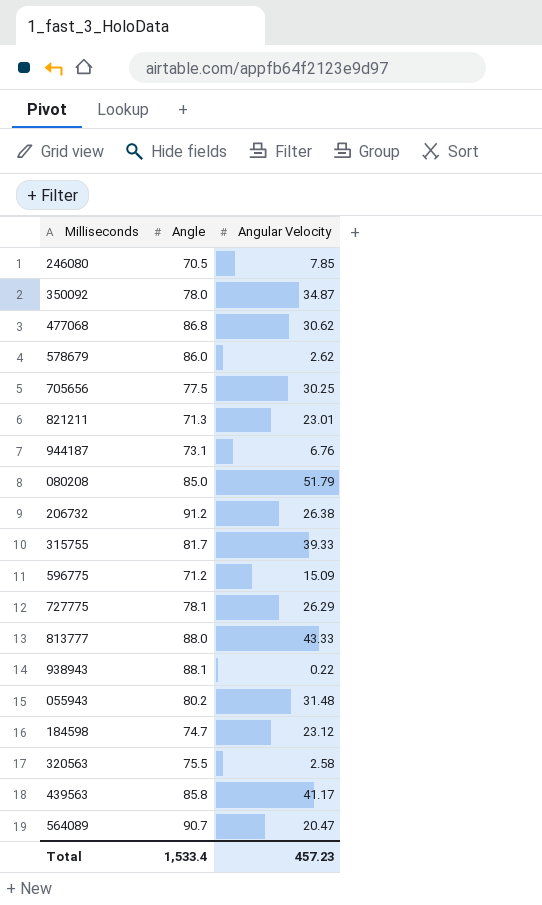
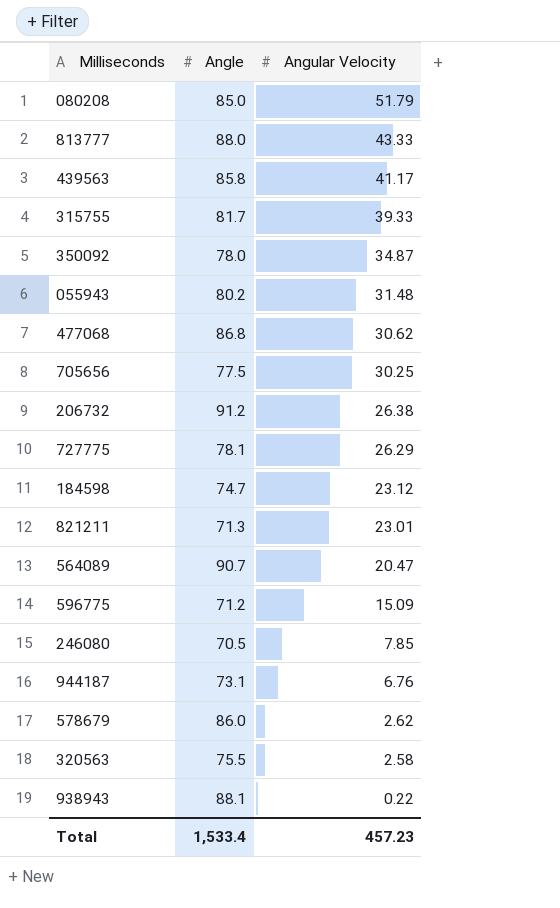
row order: none -> Angular Velocity descending

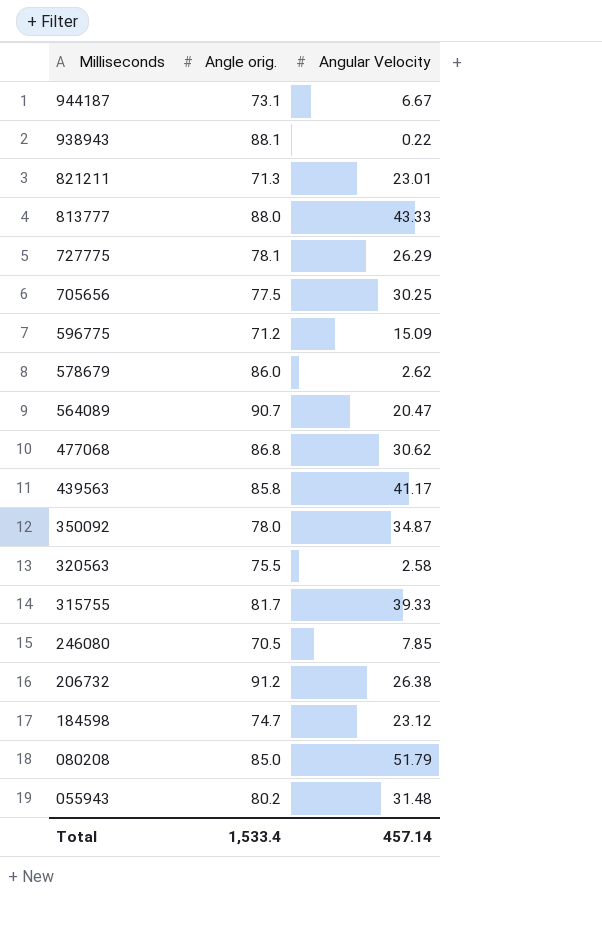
row order: Angular Velocity descending -> Milliseconds descending
column name: Angle -> Angle orig.
944187 | Angular Velocity: 6.76 -> 6.67
Total | Angular Velocity: 457.23 -> 457.14

